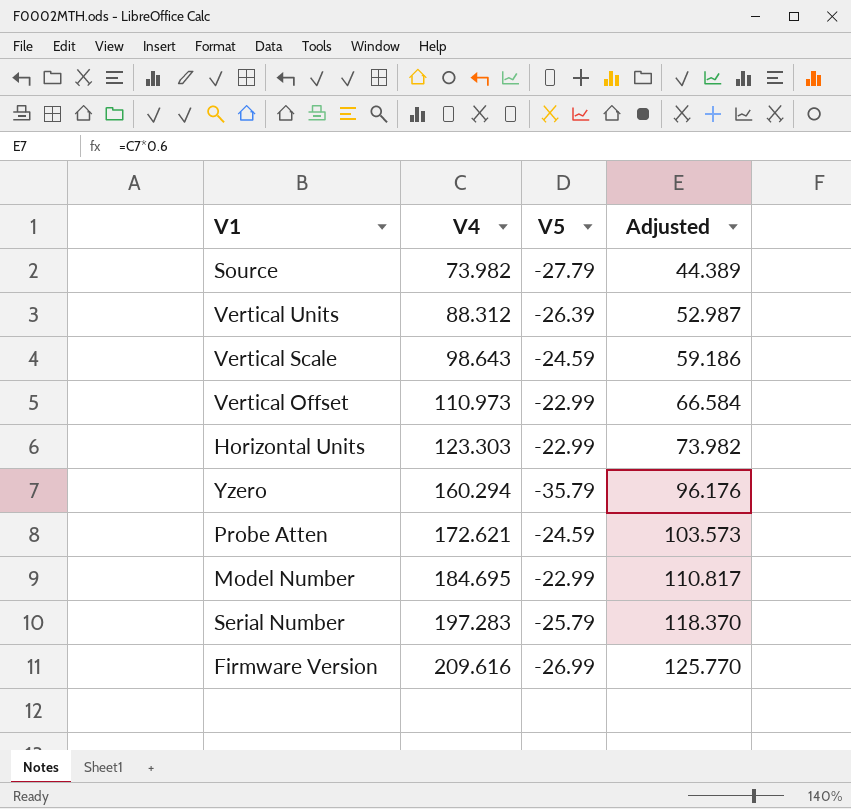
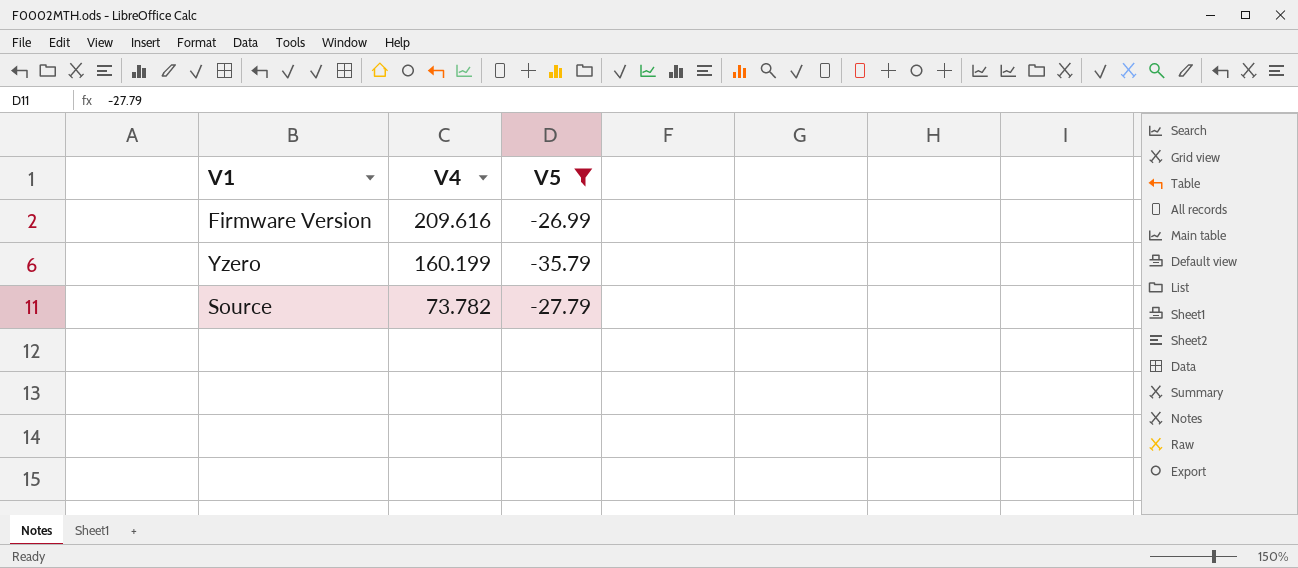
filter: none -> V5 <= -26.99
row order: V4 ascending -> V4 descending
column Adjusted | formula: [V4] * 0.6 -> none
Yzero | V4: 160.294 -> 160.199
Source | V4: 73.982 -> 73.782

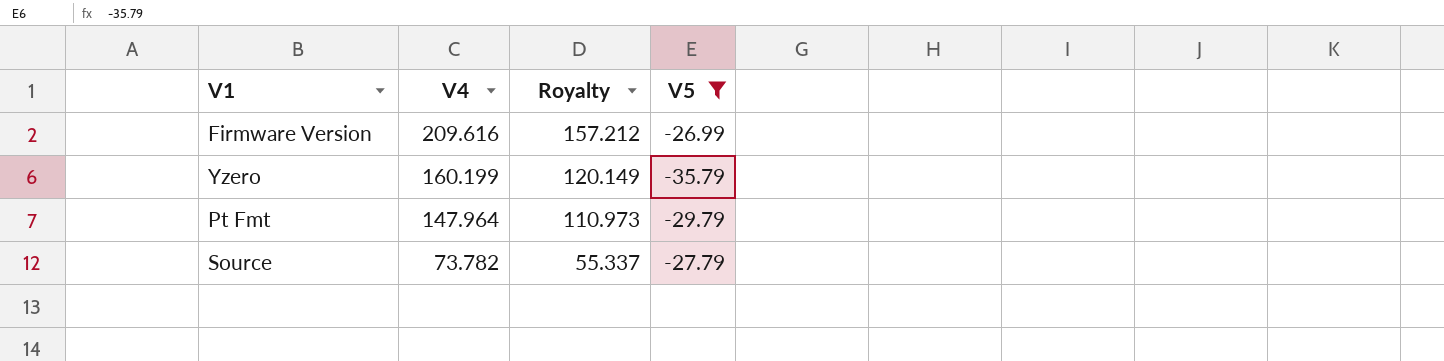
column Royalty | formula: none -> [V4] * 0.75
row Pt Fmt: none -> 147.964 | 110.973 | -29.79

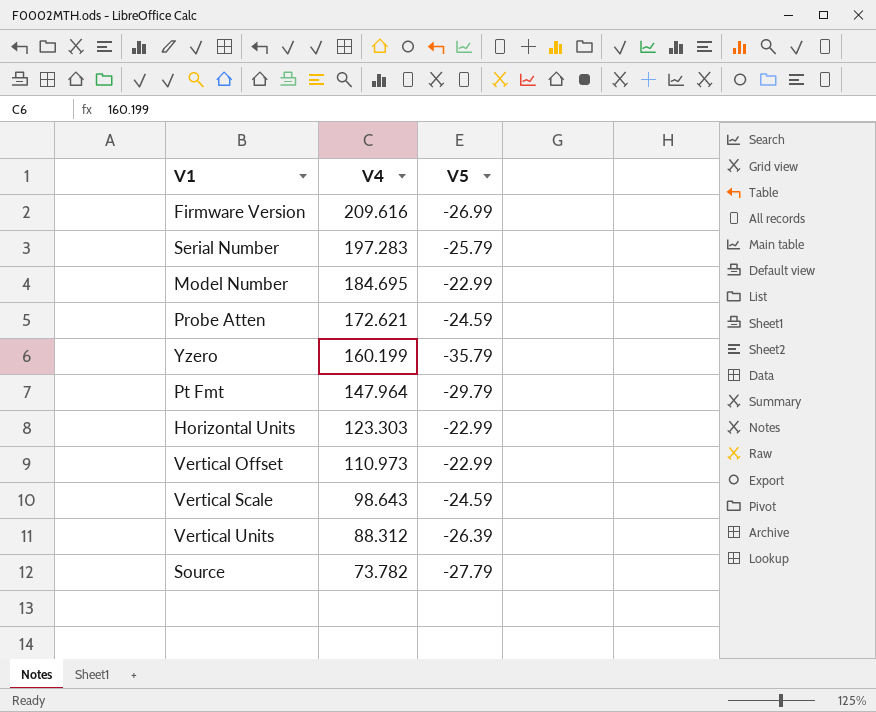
filter: V5 <= -26.99 -> none
column Royalty | formula: [V4] * 0.75 -> none

